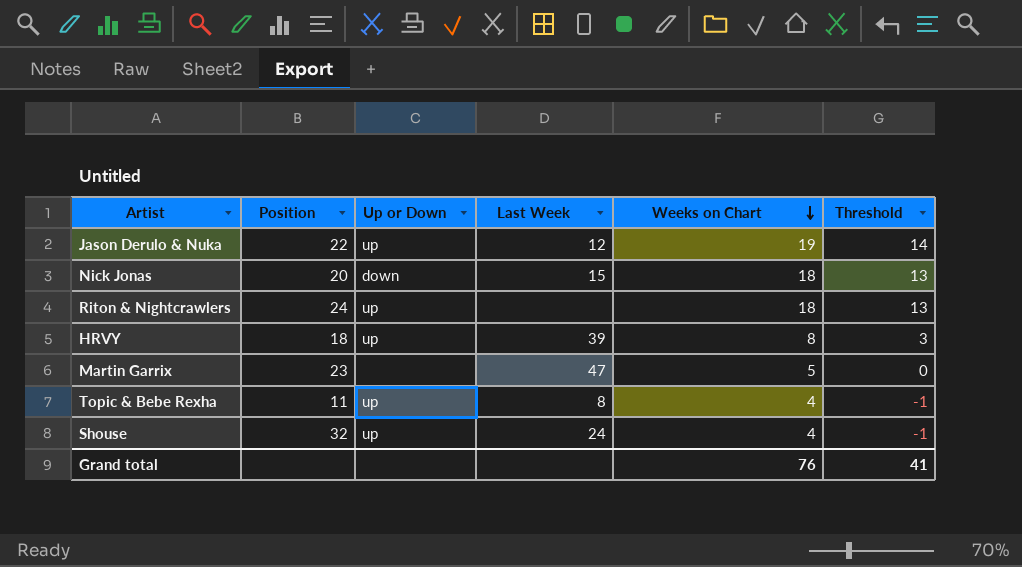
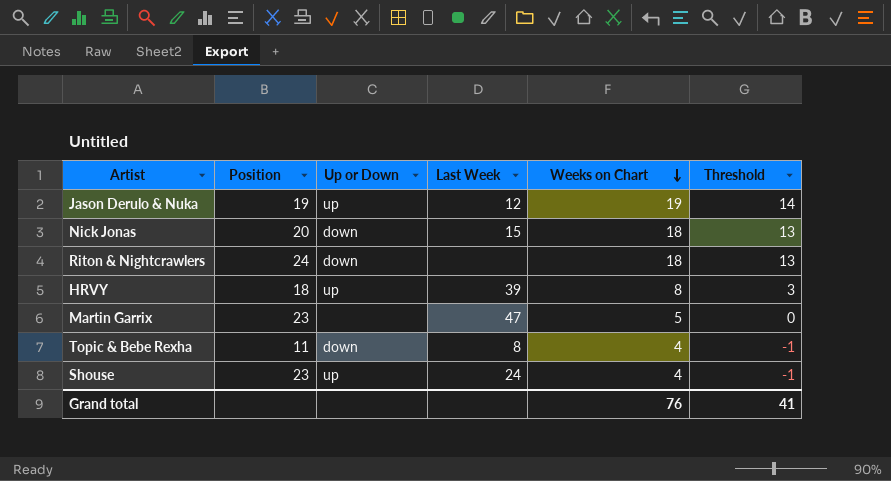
Jason Derulo & Nuka | Position: 22 -> 19
Riton & Nightcrawlers | Up or Down: up -> down
Topic & Bebe Rexha | Up or Down: up -> down
Shouse | Position: 32 -> 23

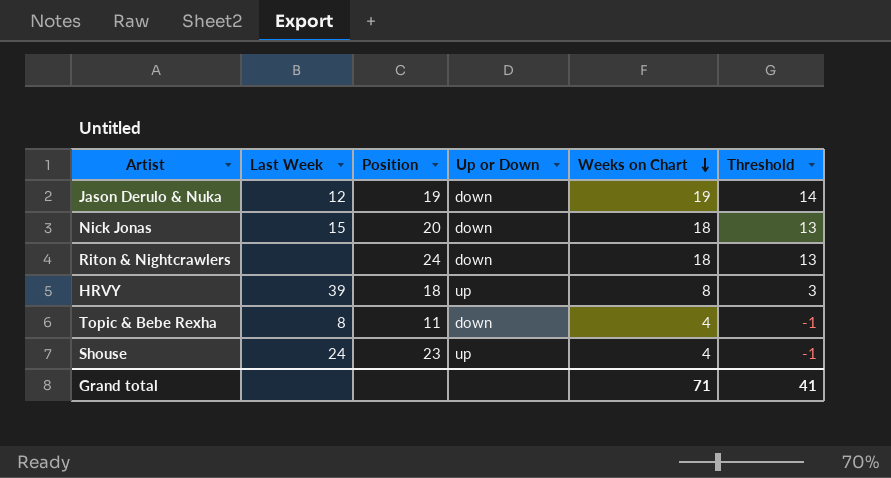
column Last Week | position: 4 -> 2
row Martin Garrix: 23 | none | 47 | 5 | 0 -> none
Jason Derulo & Nuka | Up or Down: up -> down
Grand total | Weeks on Chart: 76 -> 71

